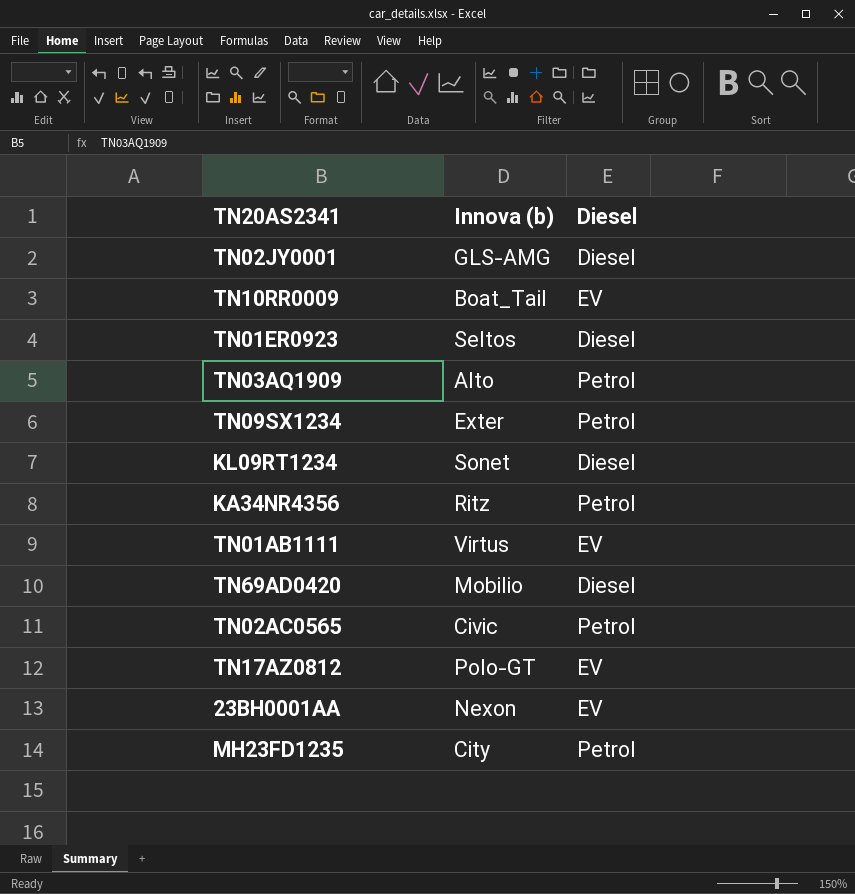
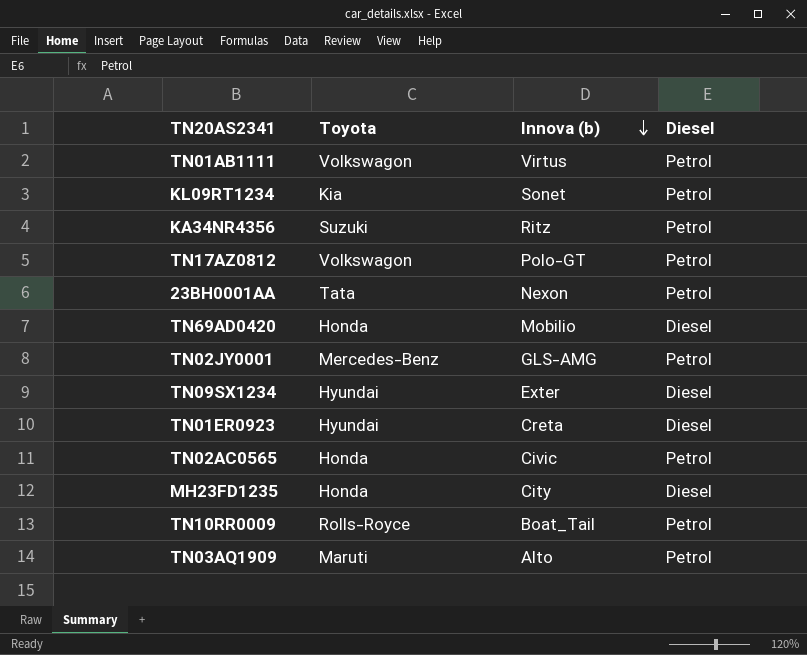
row order: none -> Innova (b) descending
column Toyota | position: none -> 2
TN01AB1111 | Diesel: EV -> Petrol
KL09RT1234 | Diesel: Diesel -> Petrol
TN17AZ0812 | Diesel: EV -> Petrol
23BH0001AA | Diesel: EV -> Petrol
TN02JY0001 | Diesel: Diesel -> Petrol
TN09SX1234 | Diesel: Petrol -> Diesel
TN01ER0923 | Innova (b): Seltos -> Creta
MH23FD1235 | Diesel: Petrol -> Diesel
TN10RR0009 | Diesel: EV -> Petrol

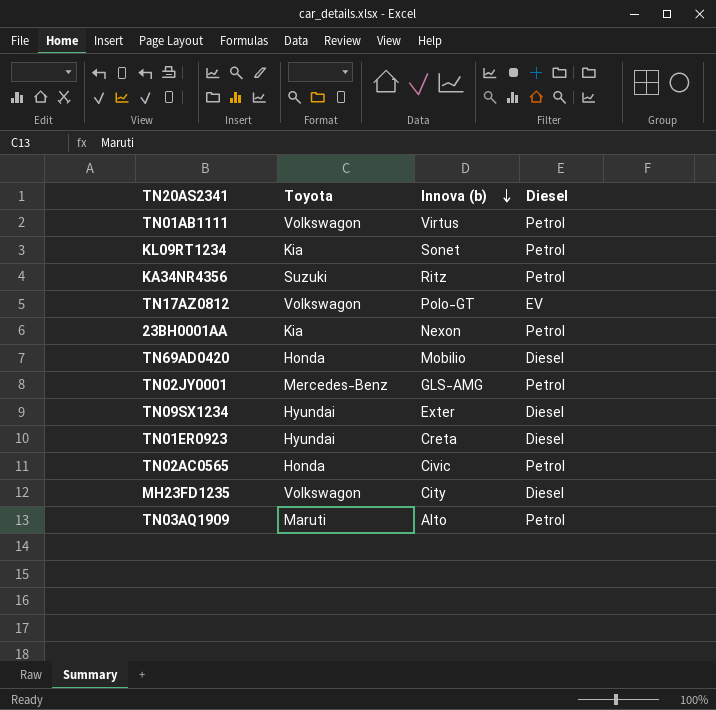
row TN10RR0009: Rolls-Royce | Boat_Tail | Petrol -> none
TN17AZ0812 | Diesel: Petrol -> EV
23BH0001AA | Toyota: Tata -> Kia
MH23FD1235 | Toyota: Honda -> Volkswagon

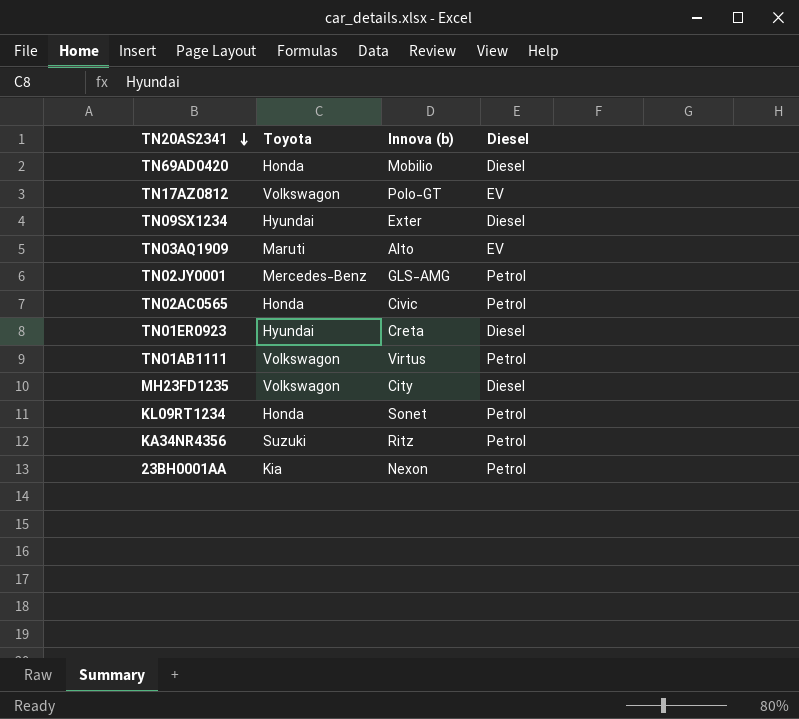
row order: Innova (b) descending -> TN20AS2341 descending
TN03AQ1909 | Diesel: Petrol -> EV
KL09RT1234 | Toyota: Kia -> Honda

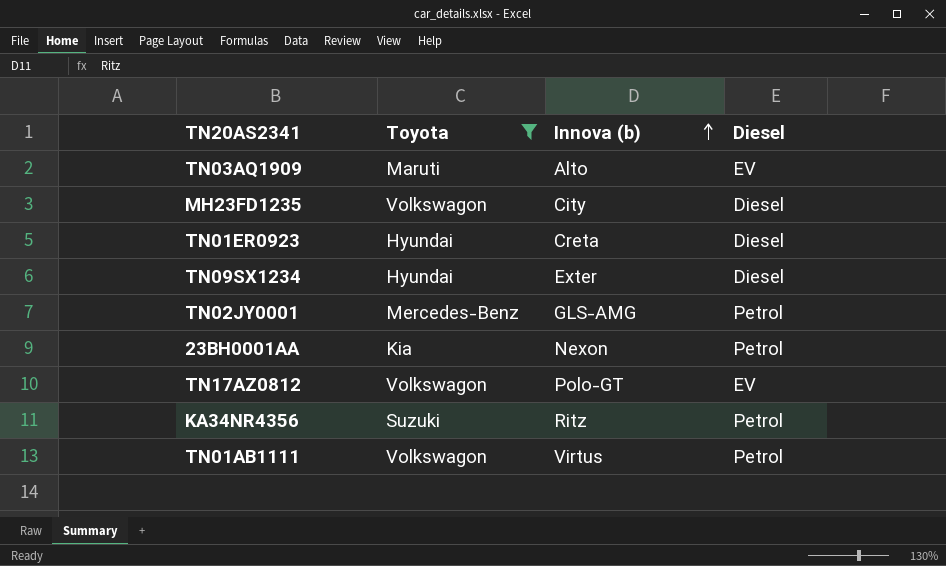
filter: none -> Toyota != Honda
row order: TN20AS2341 descending -> Innova (b) ascending

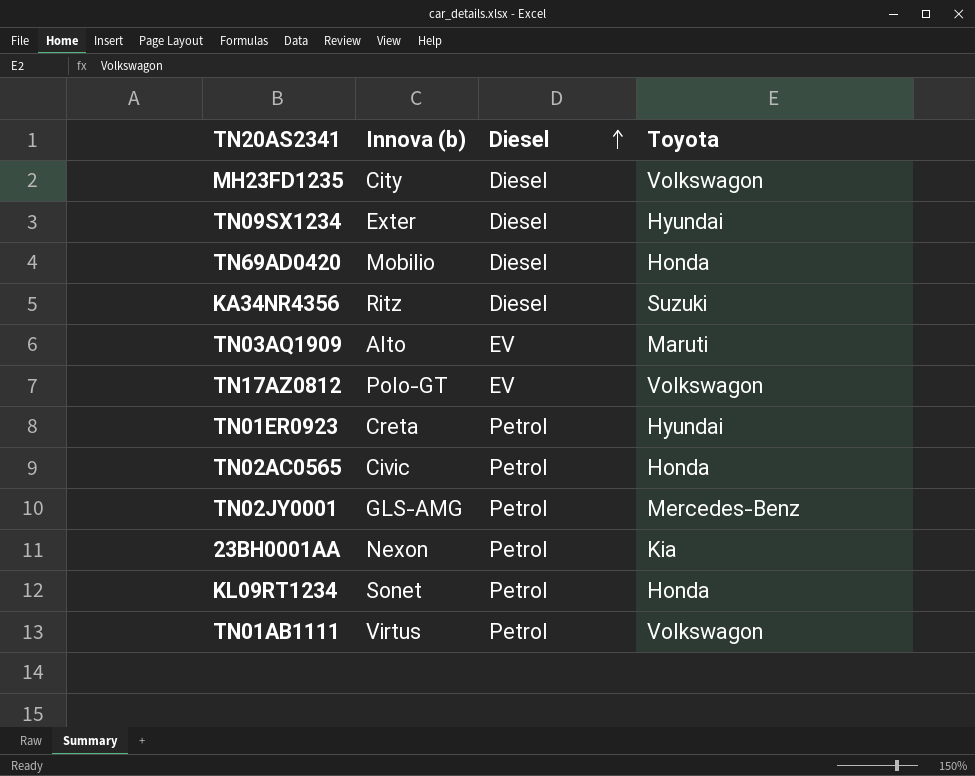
filter: Toyota != Honda -> none
row order: Innova (b) ascending -> Diesel ascending
column Toyota | position: 2 -> 4
KA34NR4356 | Diesel: Petrol -> Diesel
TN01ER0923 | Diesel: Diesel -> Petrol

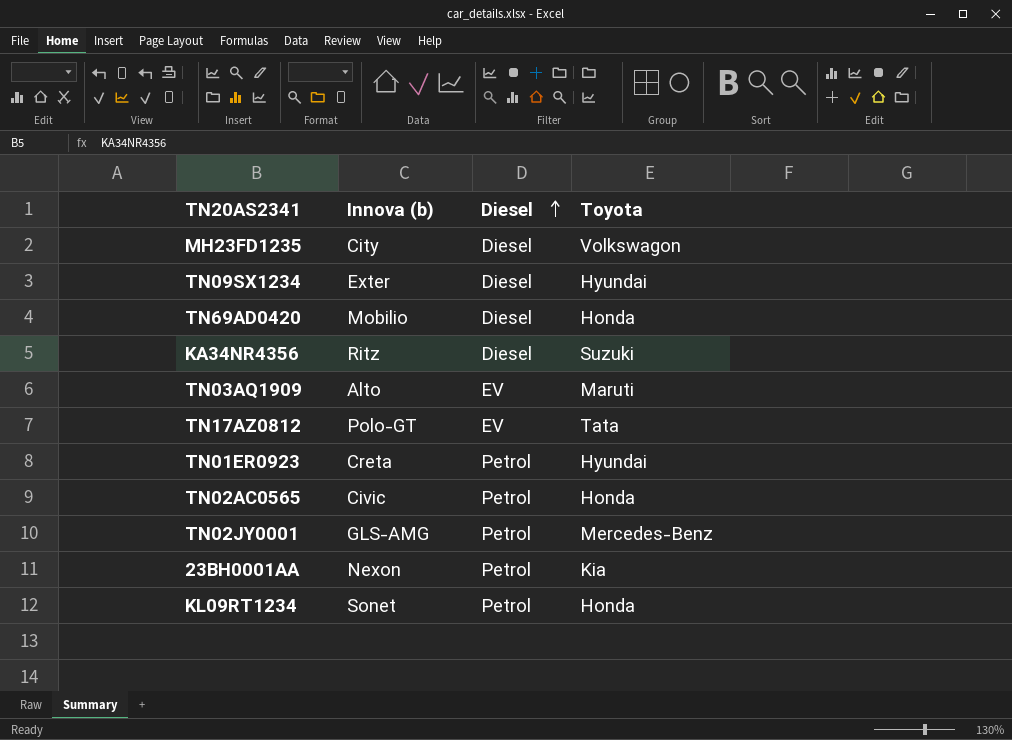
row TN01AB1111: Virtus | Petrol | Volkswagon -> none
TN17AZ0812 | Toyota: Volkswagon -> Tata

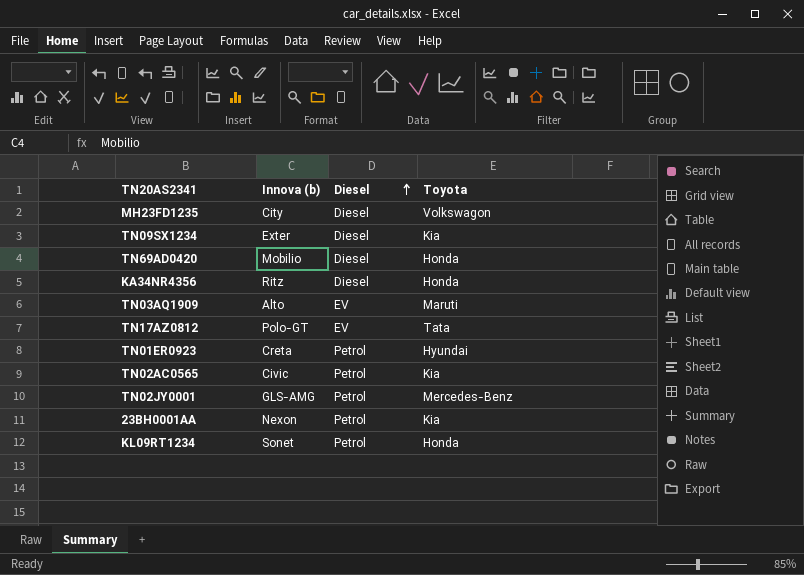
TN09SX1234 | Toyota: Hyundai -> Kia
KA34NR4356 | Toyota: Suzuki -> Honda
TN02AC0565 | Toyota: Honda -> Kia

